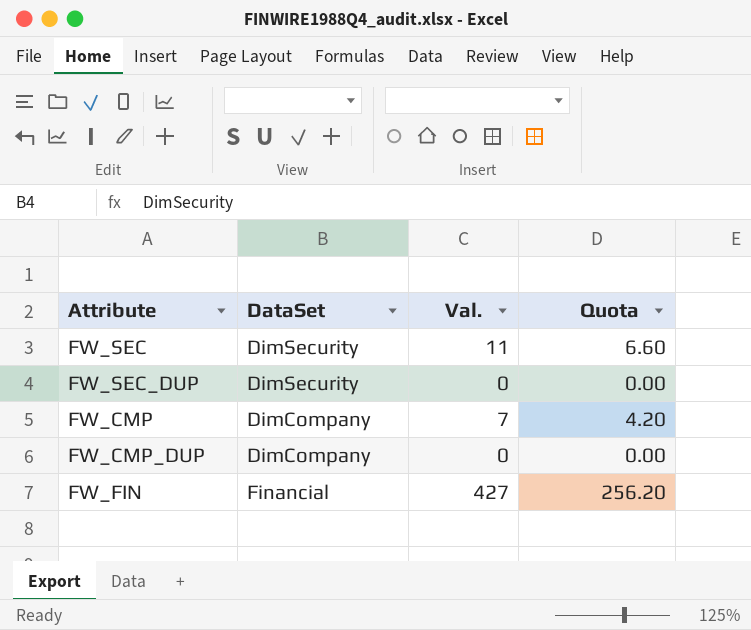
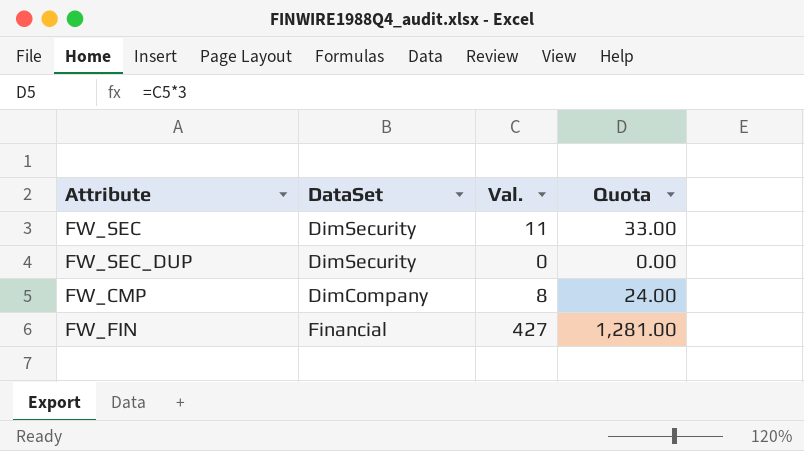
column Quota | formula: [Val.] * 0.6 -> [Val.] * 3
row FW_CMP_DUP: DimCompany | 0 | 0.00 -> none
FW_CMP | Val.: 7 -> 8

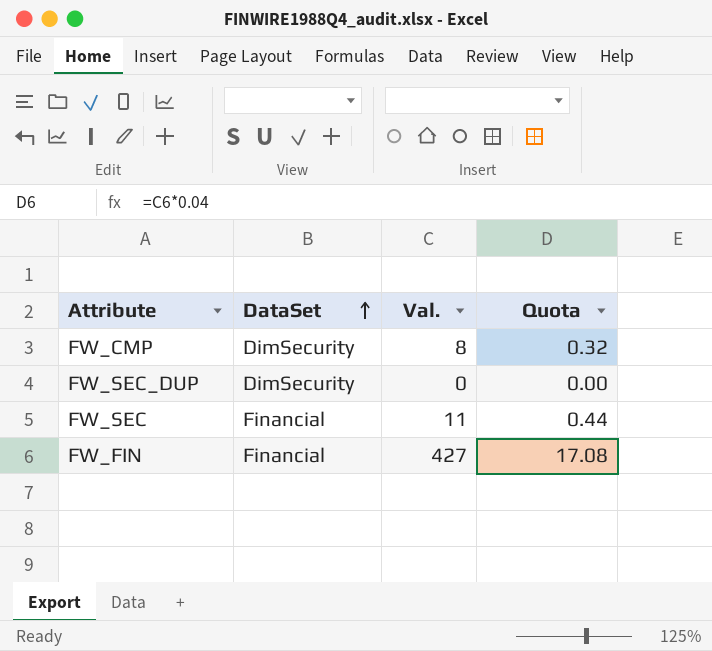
row order: none -> DataSet ascending
column Quota | formula: [Val.] * 3 -> [Val.] * 0.04
FW_CMP | DataSet: DimCompany -> DimSecurity
FW_SEC | DataSet: DimSecurity -> Financial

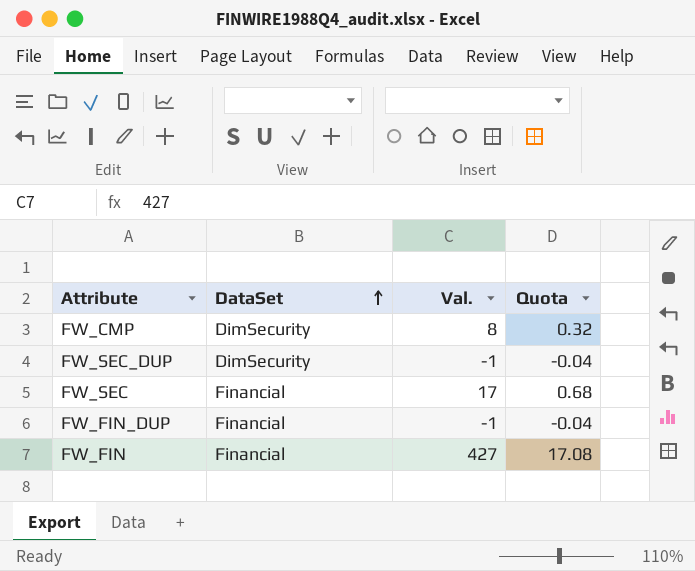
FW_SEC_DUP | Val.: 0 -> -1
FW_SEC_DUP | Quota: 0.00 -> -0.04
FW_SEC | Val.: 11 -> 17
FW_SEC | Quota: 0.44 -> 0.68
row FW_FIN_DUP: none -> Financial | -1 | -0.04

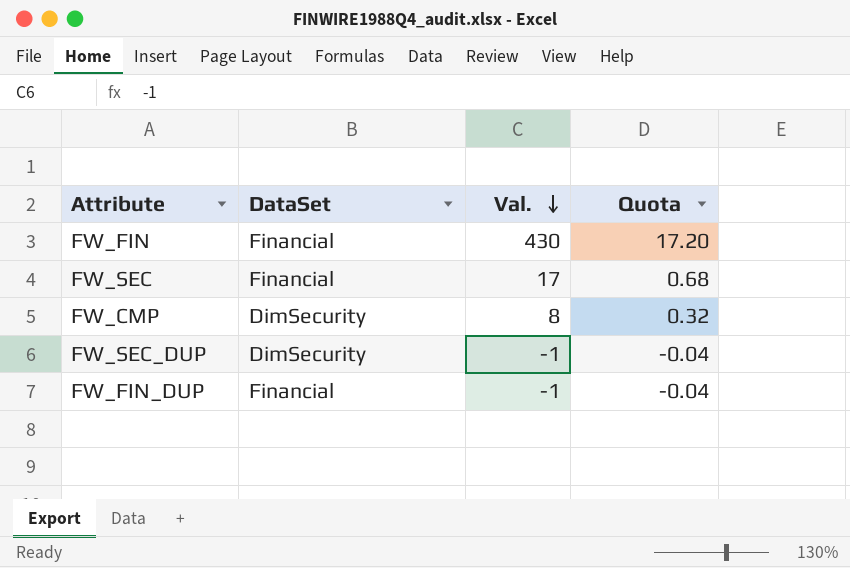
row order: DataSet ascending -> Val. descending
FW_FIN | Val.: 427 -> 430
FW_FIN | Quota: 17.08 -> 17.20

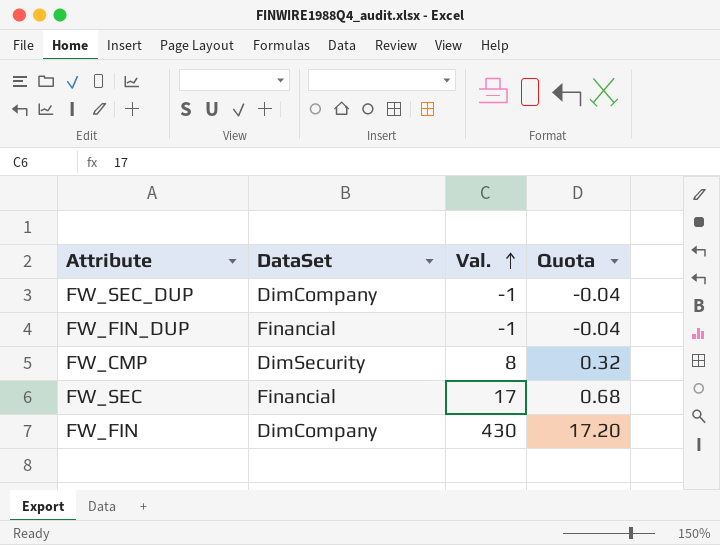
row order: Val. descending -> Val. ascending
FW_SEC_DUP | DataSet: DimSecurity -> DimCompany
FW_FIN | DataSet: Financial -> DimCompany

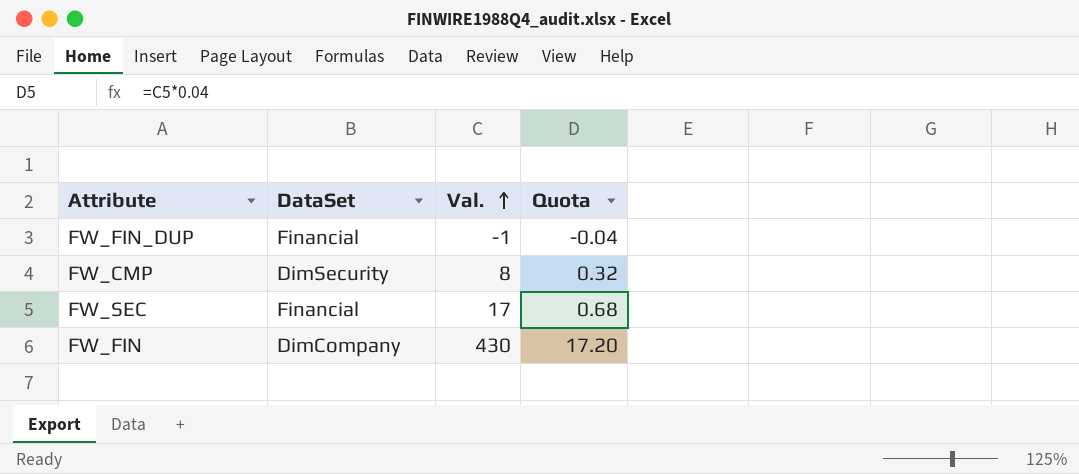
row FW_SEC_DUP: DimCompany | -1 | -0.04 -> none

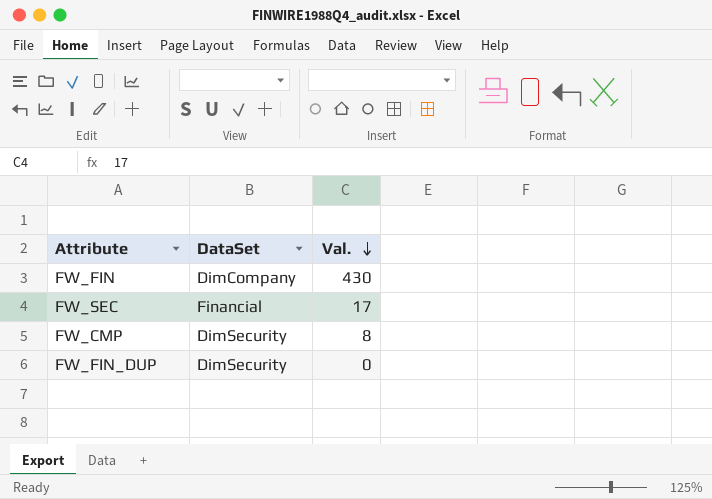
row order: Val. ascending -> Val. descending
column Quota | formula: [Val.] * 0.04 -> none
FW_FIN_DUP | DataSet: Financial -> DimSecurity
FW_FIN_DUP | Val.: -1 -> 0

